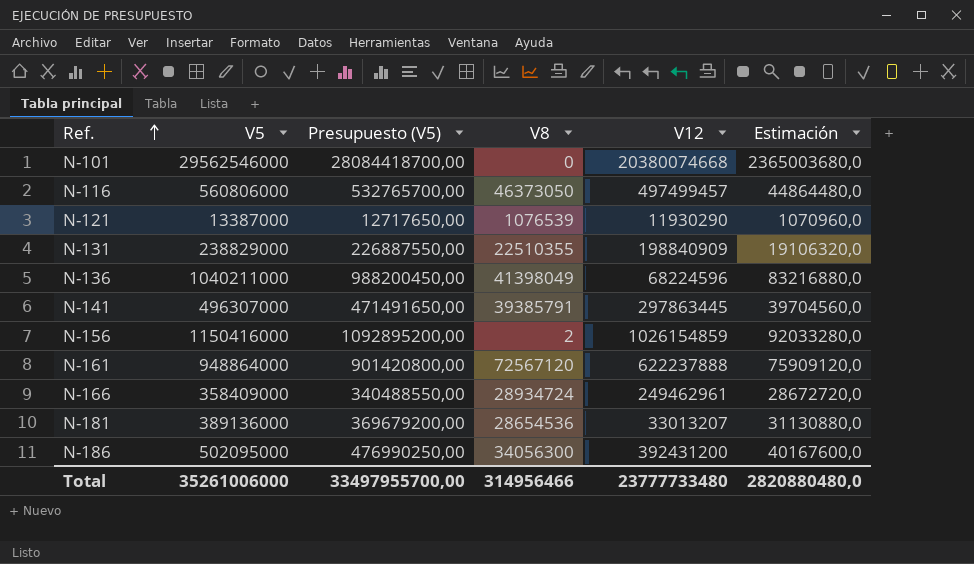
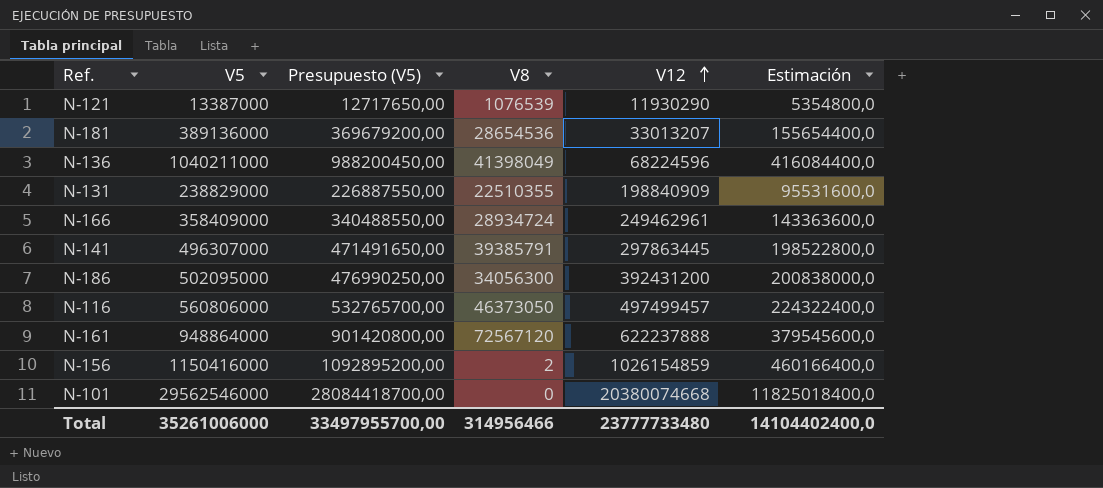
row order: Ref. ascending -> V12 ascending
column Estimación | formula: [V5] * 0,08 -> [V5] * 0,4
Total | Estimación: 2820880480,0 -> 14104402400,0

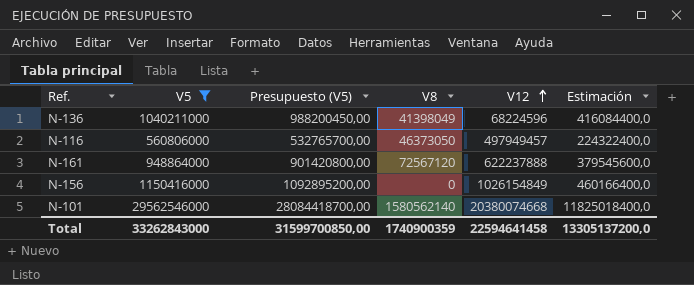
filter: none -> V5 >= 560806000
N-116 | V12: 497499457 -> 497949457
N-156 | V8: 2 -> 0
N-156 | V12: 1026154859 -> 1026154849
N-101 | V8: 0 -> 1580562140
Total | V5: 35261006000 -> 33262843000
Total | Presupuesto (V5): 33497955700,00 -> 31599700850,00
Total | V8: 314956466 -> 1740900359
Total | V12: 23777733480 -> 22594641458
Total | Estimación: 14104402400,0 -> 13305137200,0

